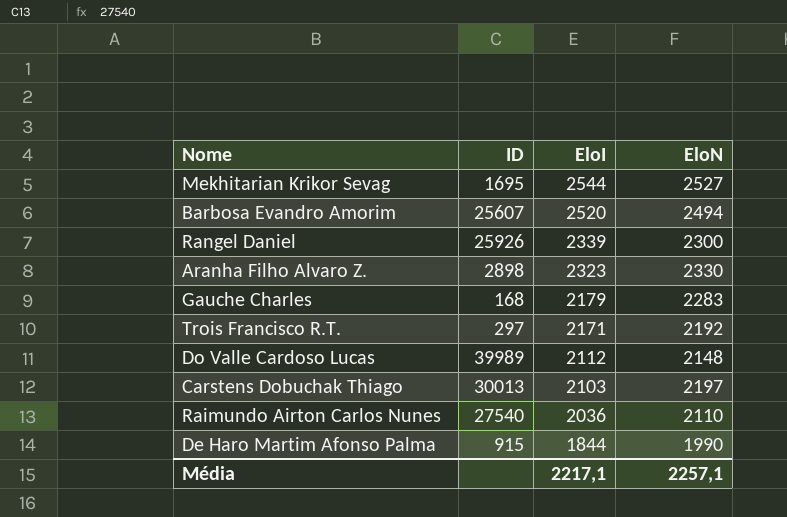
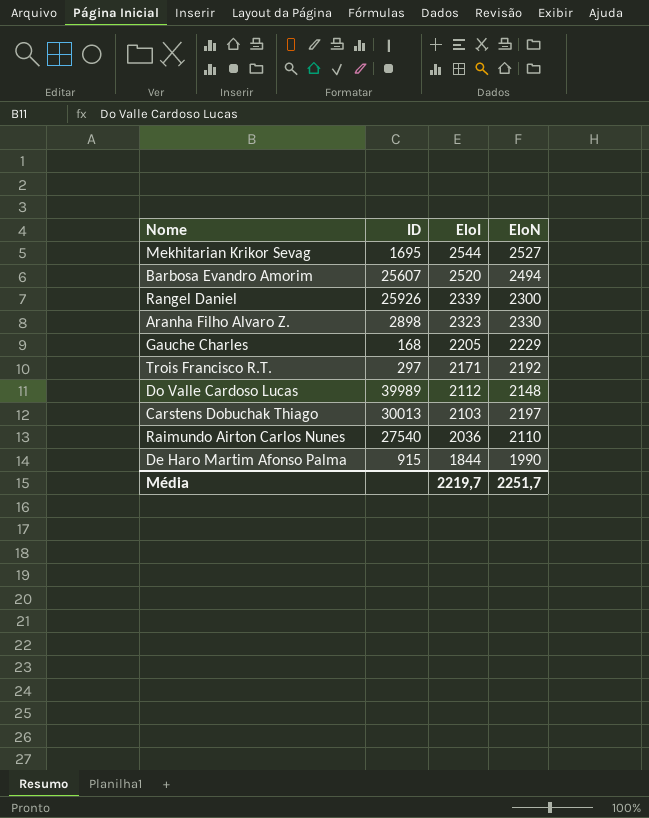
Gauche Charles | EloI: 2179 -> 2205
Gauche Charles | EloN: 2283 -> 2229
Média | EloI: 2217,1 -> 2219,7
Média | EloN: 2257,1 -> 2251,7

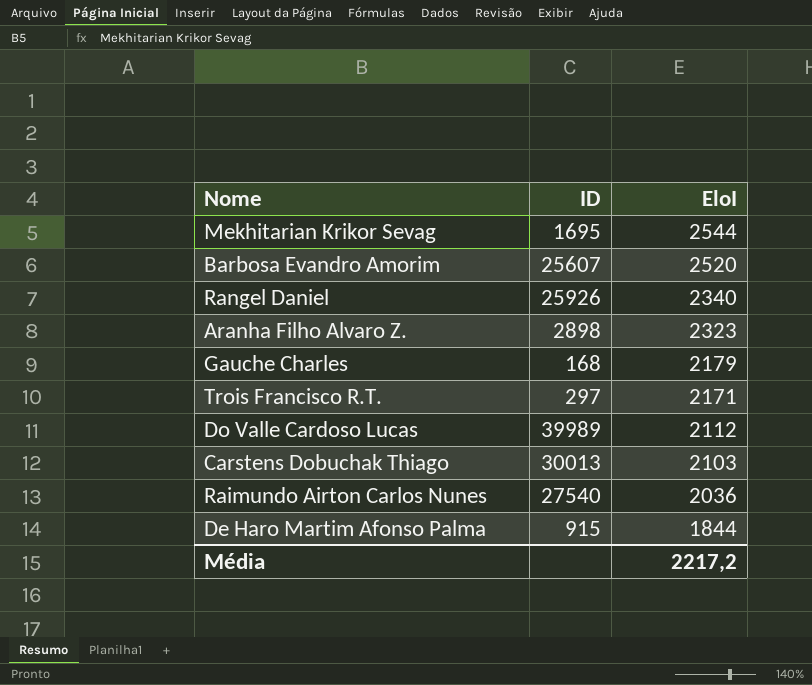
column EloN | position: 4 -> none
Rangel Daniel | EloI: 2339 -> 2340
Gauche Charles | EloI: 2205 -> 2179
Média | EloI: 2219,7 -> 2217,2

